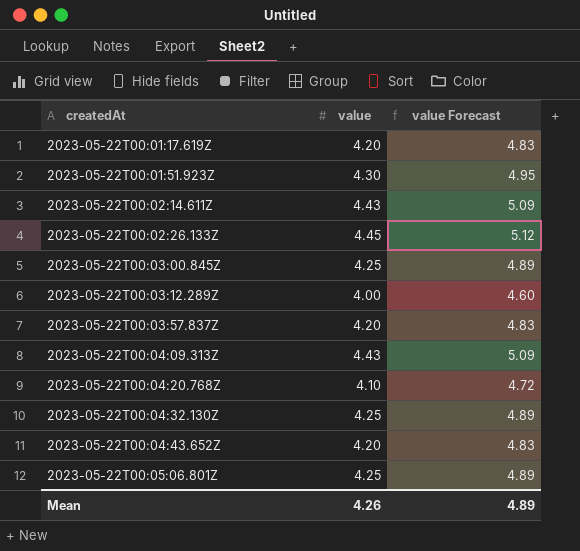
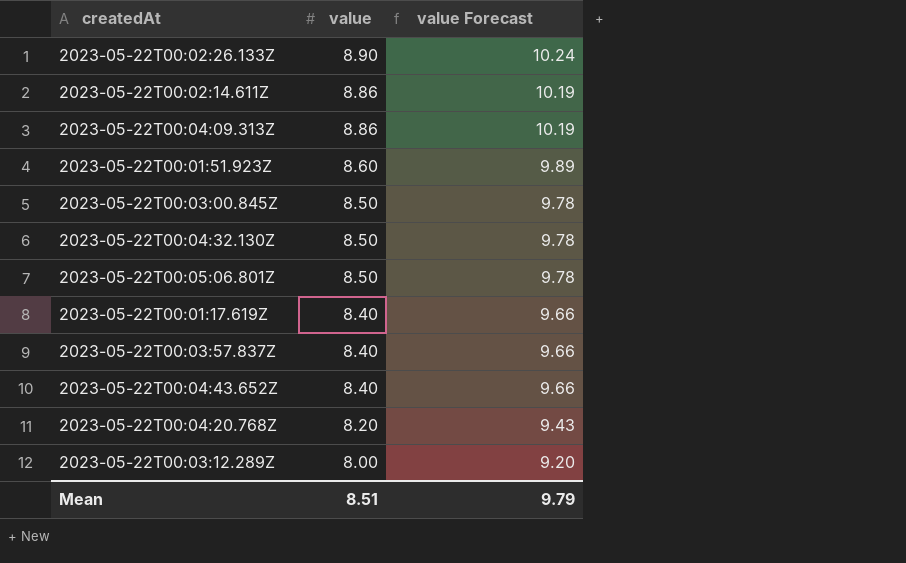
row order: createdAt ascending -> value descending
2023-05-22T00:02:26.133Z | value: 4.45 -> 8.90
2023-05-22T00:02:26.133Z | value Forecast: 5.12 -> 10.24
2023-05-22T00:02:14.611Z | value: 4.43 -> 8.86
2023-05-22T00:02:14.611Z | value Forecast: 5.09 -> 10.19
2023-05-22T00:04:09.313Z | value: 4.43 -> 8.86
2023-05-22T00:04:09.313Z | value Forecast: 5.09 -> 10.19
2023-05-22T00:01:51.923Z | value: 4.30 -> 8.60
2023-05-22T00:01:51.923Z | value Forecast: 4.95 -> 9.89
2023-05-22T00:03:00.845Z | value: 4.25 -> 8.50
2023-05-22T00:03:00.845Z | value Forecast: 4.89 -> 9.78
2023-05-22T00:04:32.130Z | value: 4.25 -> 8.50
2023-05-22T00:04:32.130Z | value Forecast: 4.89 -> 9.78
2023-05-22T00:05:06.801Z | value: 4.25 -> 8.50
2023-05-22T00:05:06.801Z | value Forecast: 4.89 -> 9.78
2023-05-22T00:01:17.619Z | value: 4.20 -> 8.40
2023-05-22T00:01:17.619Z | value Forecast: 4.83 -> 9.66
2023-05-22T00:03:57.837Z | value: 4.20 -> 8.40
2023-05-22T00:03:57.837Z | value Forecast: 4.83 -> 9.66
2023-05-22T00:04:43.652Z | value: 4.20 -> 8.40
2023-05-22T00:04:43.652Z | value Forecast: 4.83 -> 9.66
2023-05-22T00:04:20.768Z | value: 4.10 -> 8.20
2023-05-22T00:04:20.768Z | value Forecast: 4.72 -> 9.43
2023-05-22T00:03:12.289Z | value: 4.00 -> 8.00
2023-05-22T00:03:12.289Z | value Forecast: 4.60 -> 9.20
Mean | value: 4.26 -> 8.51
Mean | value Forecast: 4.89 -> 9.79

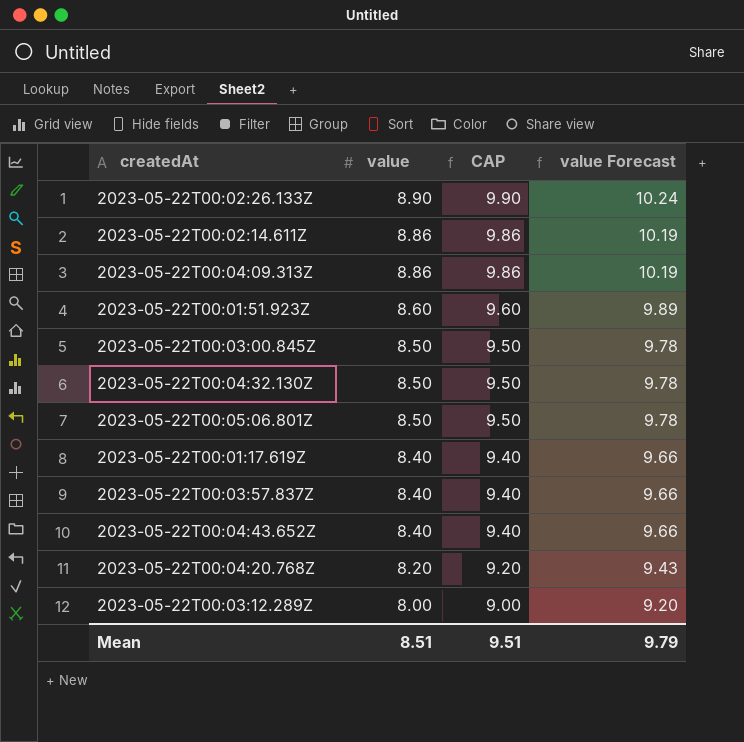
column CAP | formula: none -> [value] + 1

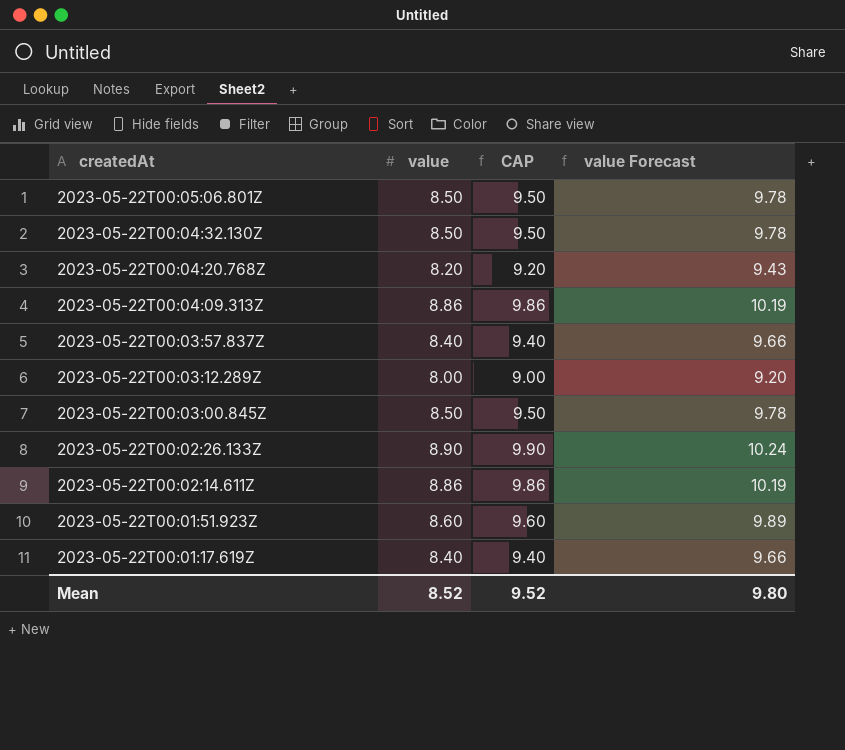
row order: value descending -> createdAt descending
row 2023-05-22T00:04:43.652Z: 8.40 | 9.40 | 9.66 -> none
Mean | value: 8.51 -> 8.52
Mean | CAP: 9.51 -> 9.52
Mean | value Forecast: 9.79 -> 9.80

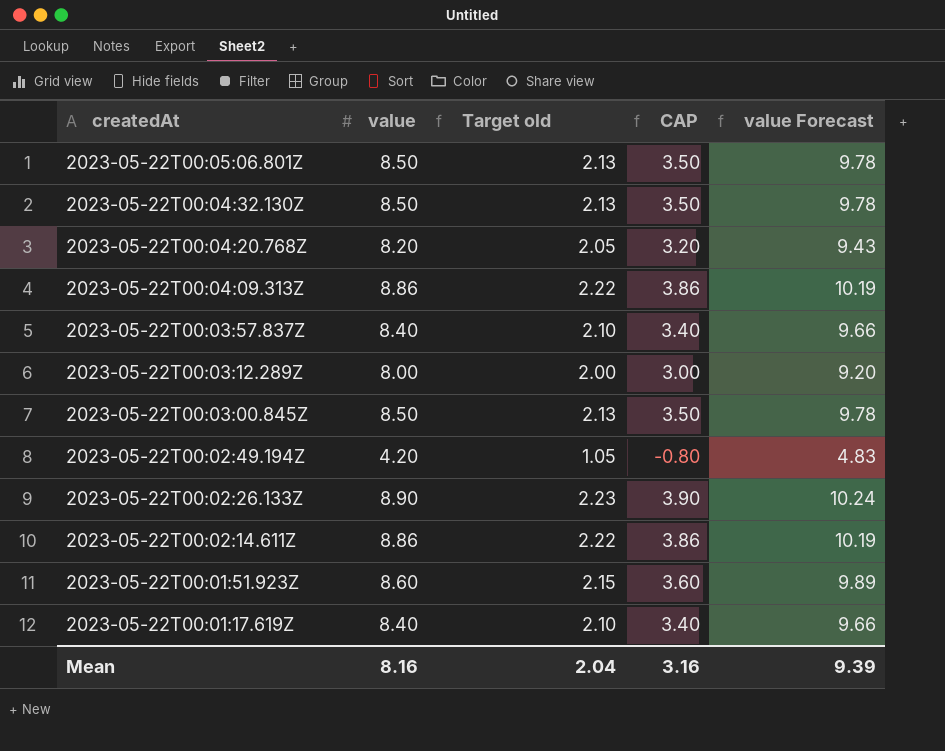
column Target old | formula: none -> [value] * 0.25
column CAP | formula: [value] + 1 -> [value] - 5
row 2023-05-22T00:02:49.194Z: none -> 4.20 | 1.05 | -0.80 | 4.83
Mean | value: 8.52 -> 8.16
Mean | CAP: 9.52 -> 3.16
Mean | value Forecast: 9.80 -> 9.39

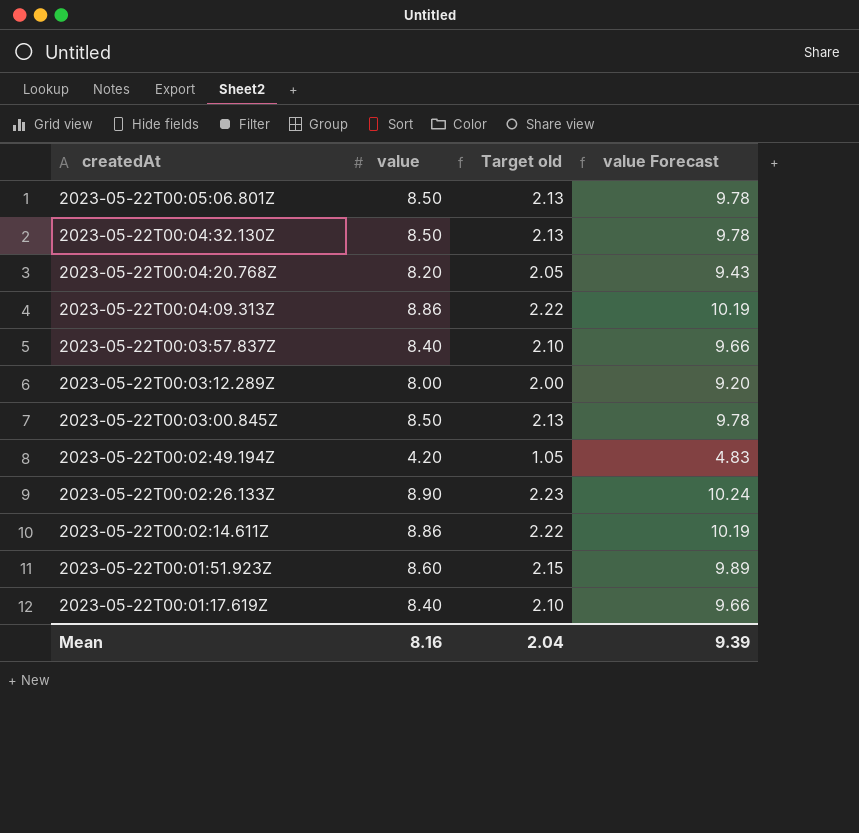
column CAP | formula: [value] - 5 -> none

